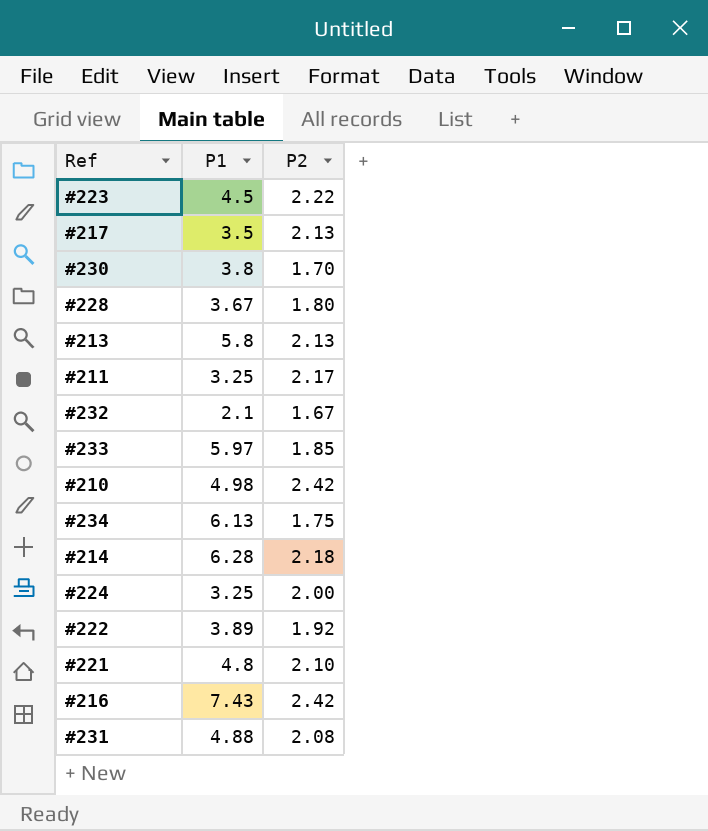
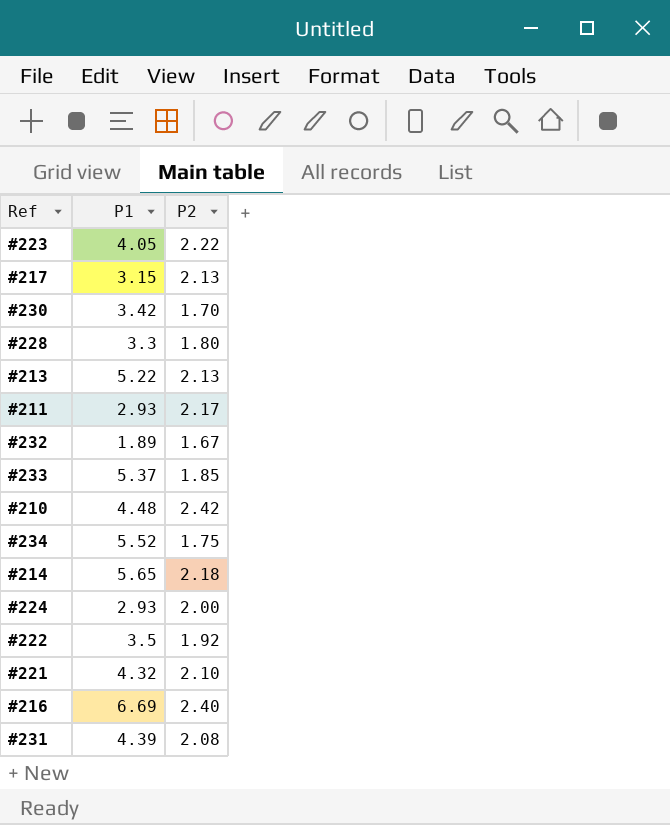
#223 | P1: 4.5 -> 4.05
#217 | P1: 3.5 -> 3.15
#230 | P1: 3.8 -> 3.42
#228 | P1: 3.67 -> 3.3
#213 | P1: 5.8 -> 5.22
#211 | P1: 3.25 -> 2.93
#232 | P1: 2.1 -> 1.89
#233 | P1: 5.97 -> 5.37
#210 | P1: 4.98 -> 4.48
#234 | P1: 6.13 -> 5.52
#214 | P1: 6.28 -> 5.65
#224 | P1: 3.25 -> 2.93
#222 | P1: 3.89 -> 3.5
#221 | P1: 4.8 -> 4.32
#216 | P1: 7.43 -> 6.69
#216 | P2: 2.42 -> 2.40
#231 | P1: 4.88 -> 4.39

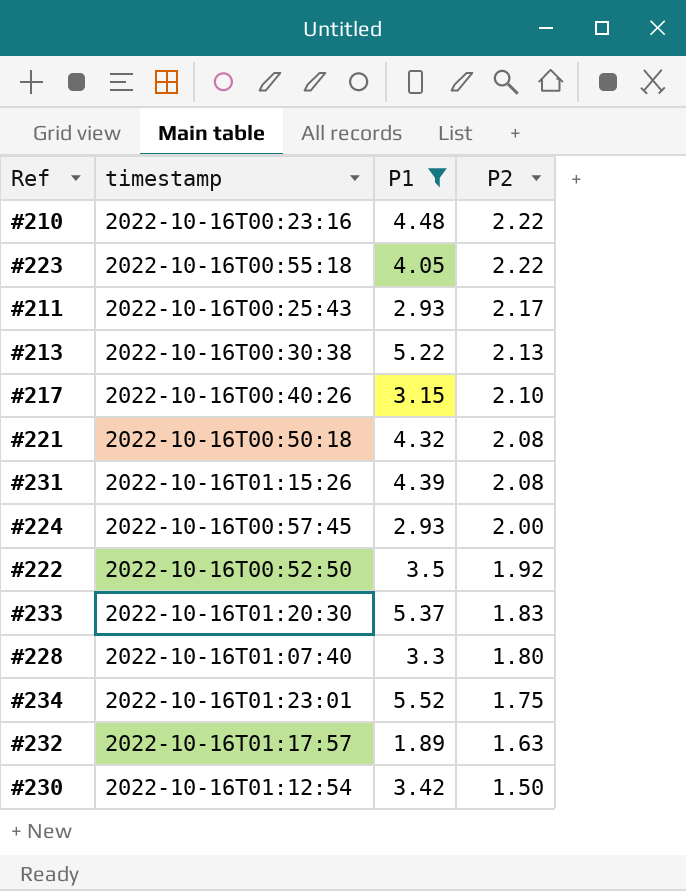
filter: none -> P1 <= 5.52
row order: none -> P2 descending
column timestamp | position: none -> 2
#210 | P2: 2.42 -> 2.22
#217 | P2: 2.13 -> 2.10
#221 | P2: 2.10 -> 2.08
#233 | P2: 1.85 -> 1.83
#232 | P2: 1.67 -> 1.63
#230 | P2: 1.70 -> 1.50

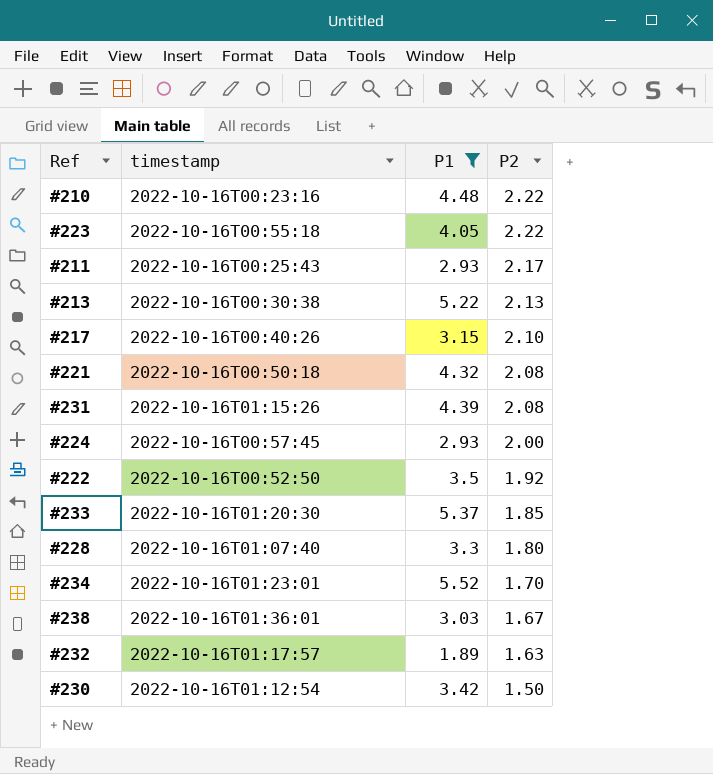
#233 | P2: 1.83 -> 1.85
#234 | P2: 1.75 -> 1.70
row #238: none -> 2022-10-16T01:36:01 | 3.03 | 1.67

